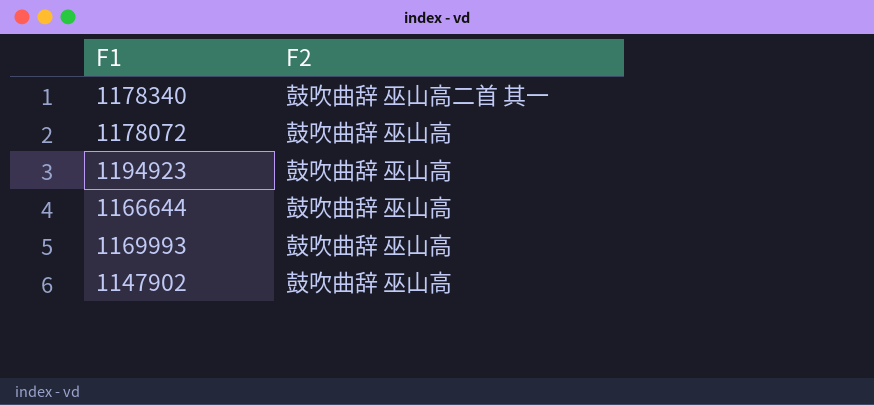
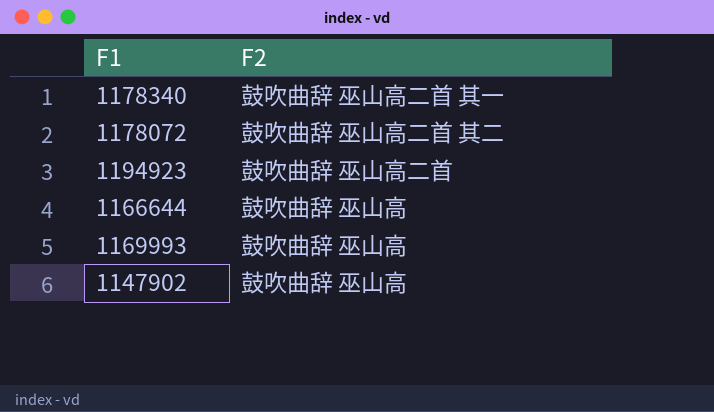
1178072 | F2: 鼓吹曲辞 巫山高 -> 鼓吹曲辞 巫山高二首 其二
1194923 | F2: 鼓吹曲辞 巫山高 -> 鼓吹曲辞 巫山高二首

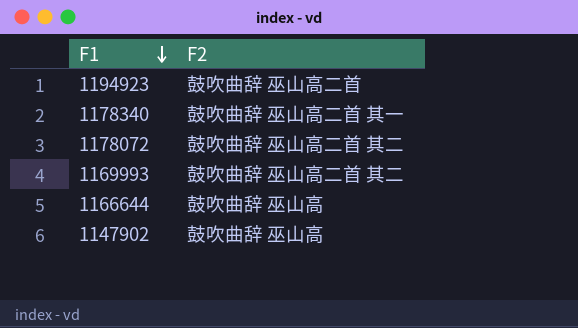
row order: none -> F1 descending
1169993 | F2: 鼓吹曲辞 巫山高 -> 鼓吹曲辞 巫山高二首 其二

